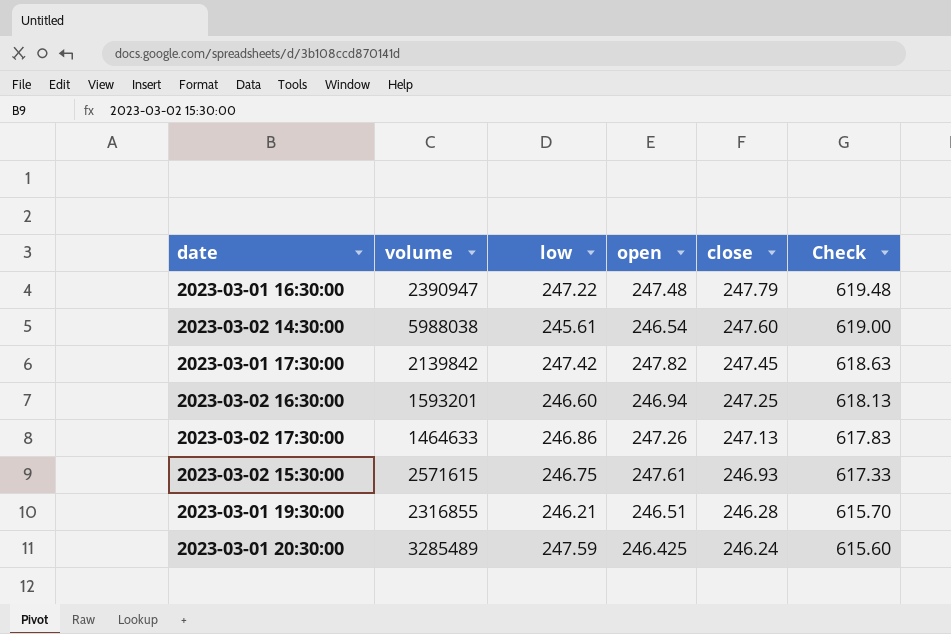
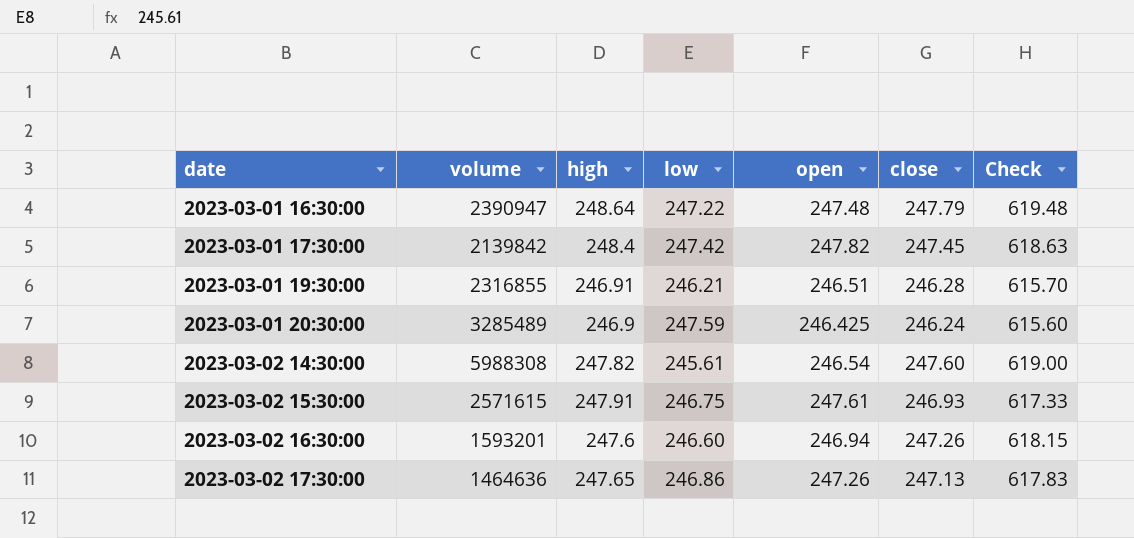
row order: close descending -> date ascending
column high | position: none -> 3
2023-03-02 14:30:00 | volume: 5988038 -> 5988308
2023-03-02 16:30:00 | close: 247.25 -> 247.26
2023-03-02 16:30:00 | Check: 618.13 -> 618.15
2023-03-02 17:30:00 | volume: 1464633 -> 1464636

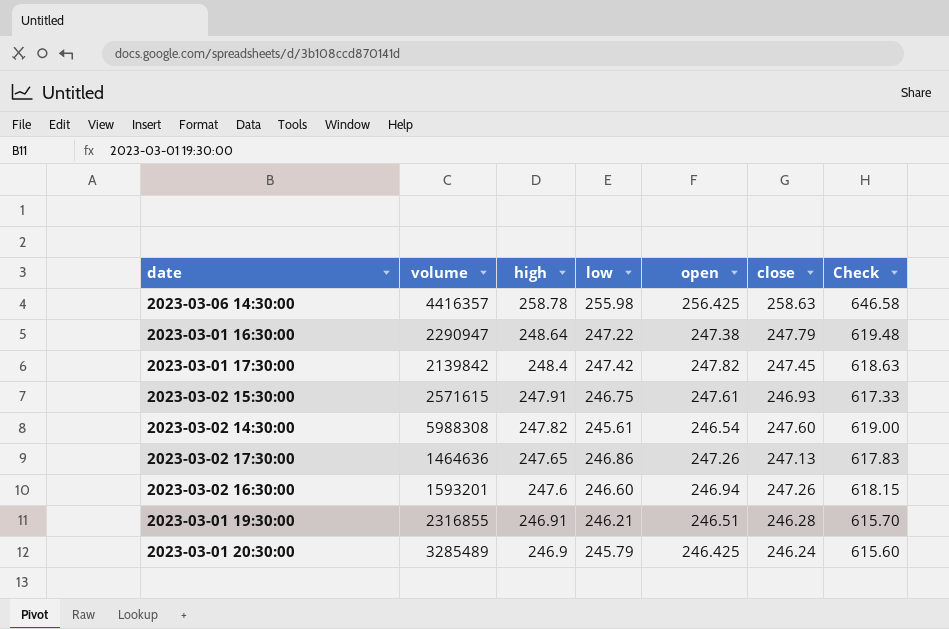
row order: date ascending -> high descending
row 2023-03-06 14:30:00: none -> 4416357 | 258.78 | 255.98 | 256.425 | 258.63 | 646.58
2023-03-01 16:30:00 | volume: 2390947 -> 2290947
2023-03-01 16:30:00 | open: 247.48 -> 247.38
2023-03-01 20:30:00 | low: 247.59 -> 245.79

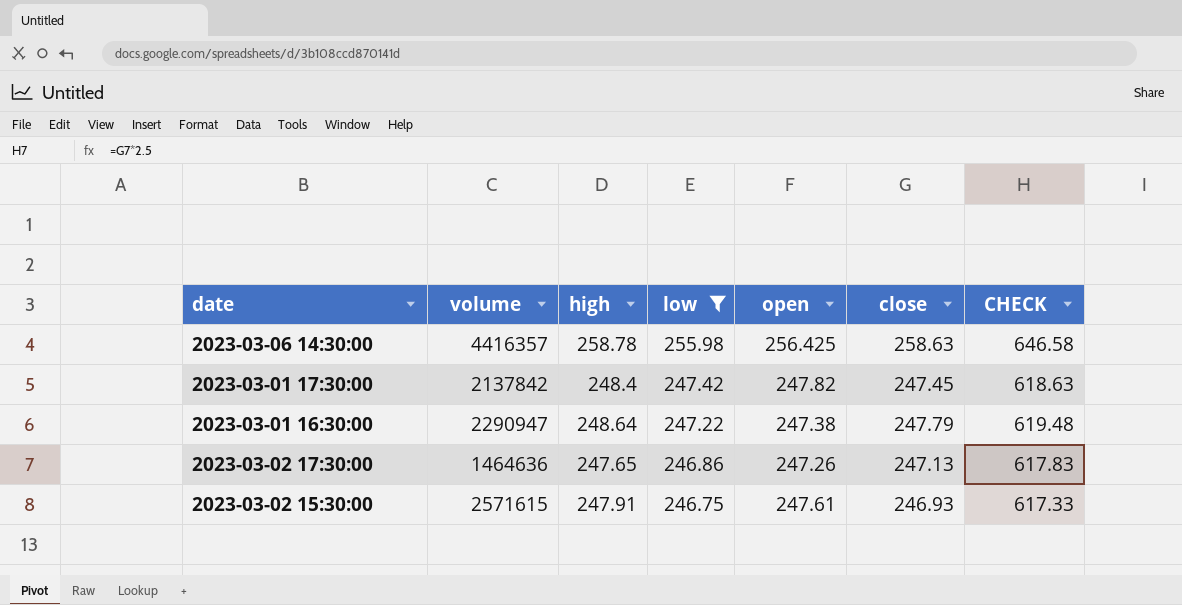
filter: none -> low >= 246.75
row order: high descending -> low descending
column name: Check -> CHECK
2023-03-01 17:30:00 | volume: 2139842 -> 2137842

